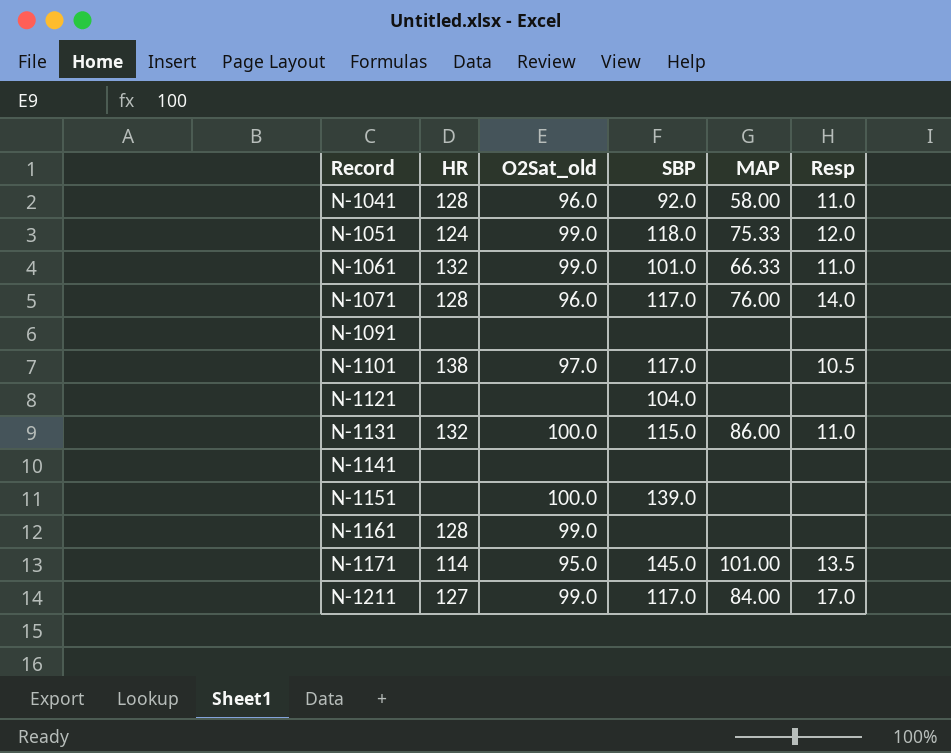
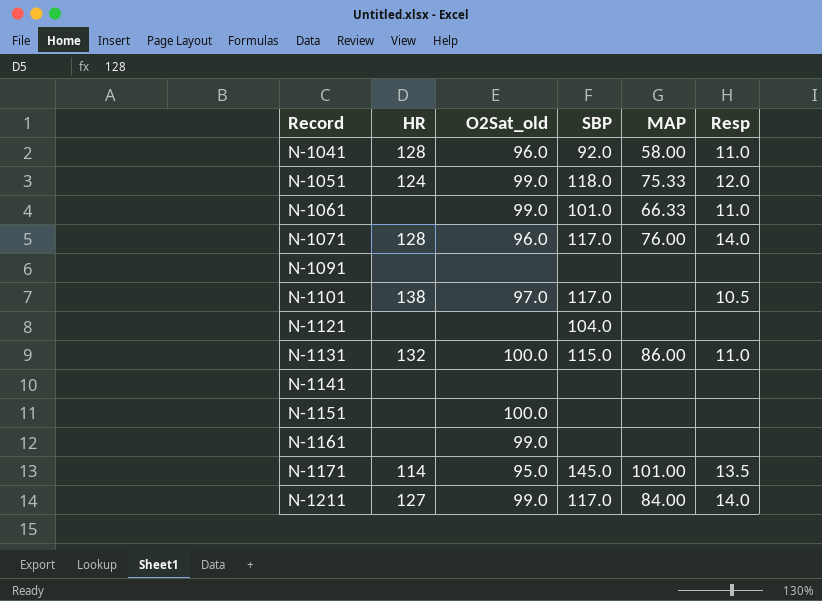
N-1061 | HR: 132 -> none
N-1151 | SBP: 139.0 -> none
N-1161 | HR: 128 -> none
N-1211 | Resp: 17.0 -> 14.0

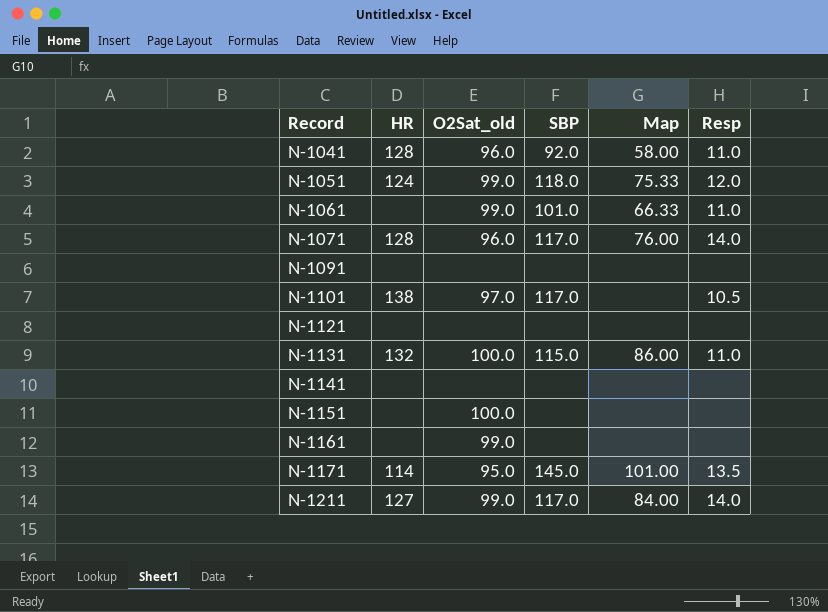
column name: MAP -> Map
N-1121 | SBP: 104.0 -> none

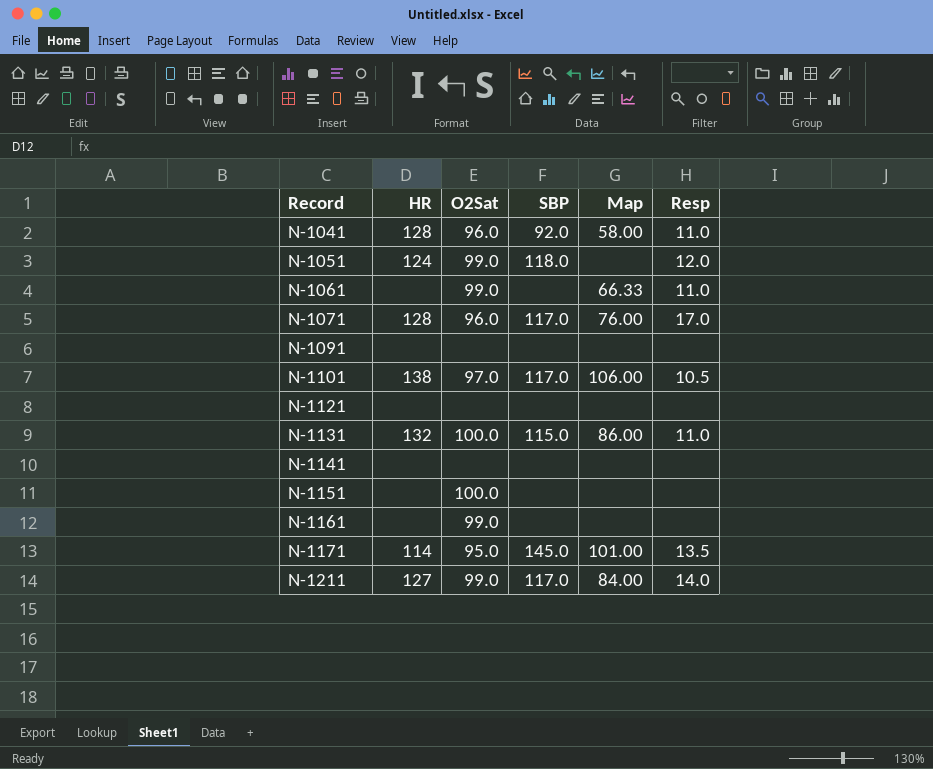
column name: O2Sat_old -> O2Sat
N-1051 | Map: 75.33 -> none
N-1061 | SBP: 101.0 -> none
N-1071 | Resp: 14.0 -> 17.0
N-1101 | Map: none -> 106.00

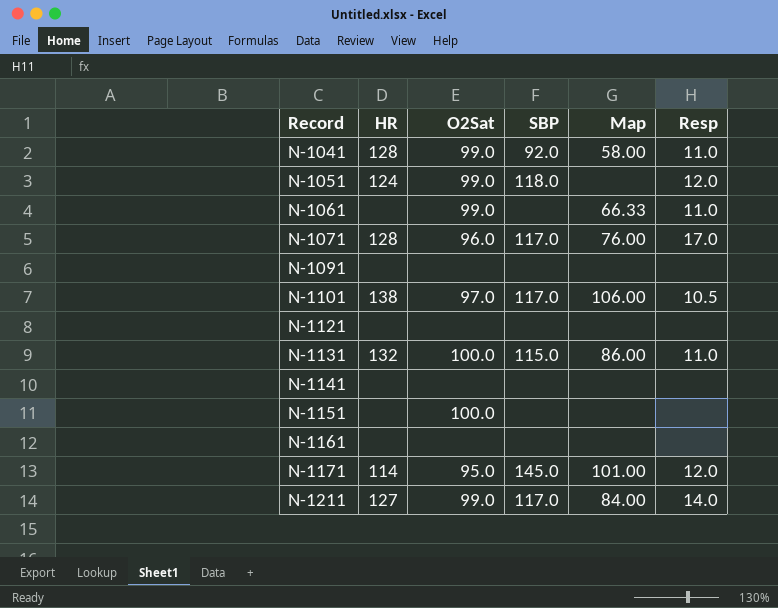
N-1041 | O2Sat: 96.0 -> 99.0
N-1161 | O2Sat: 99.0 -> none
N-1171 | Resp: 13.5 -> 12.0

